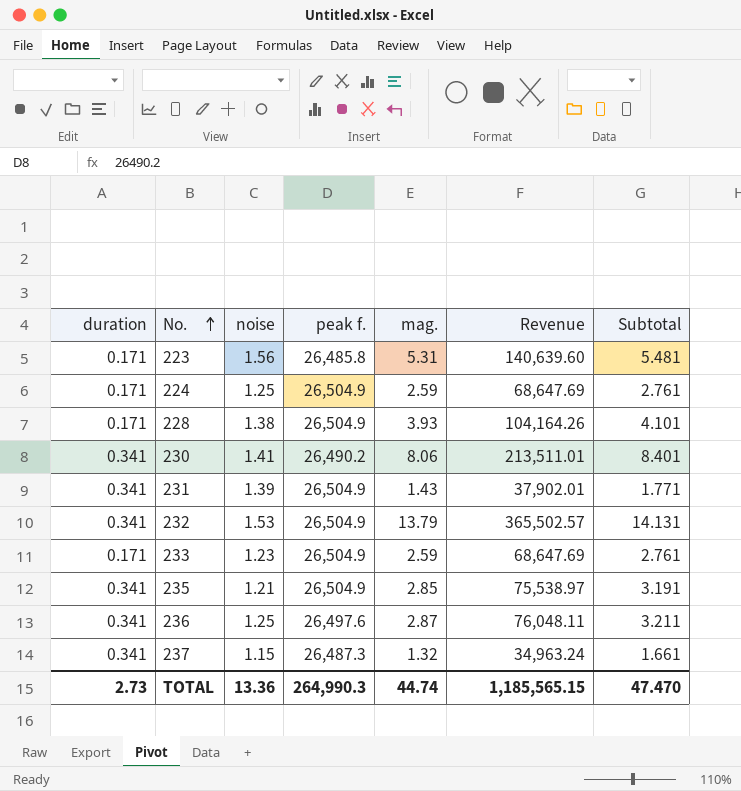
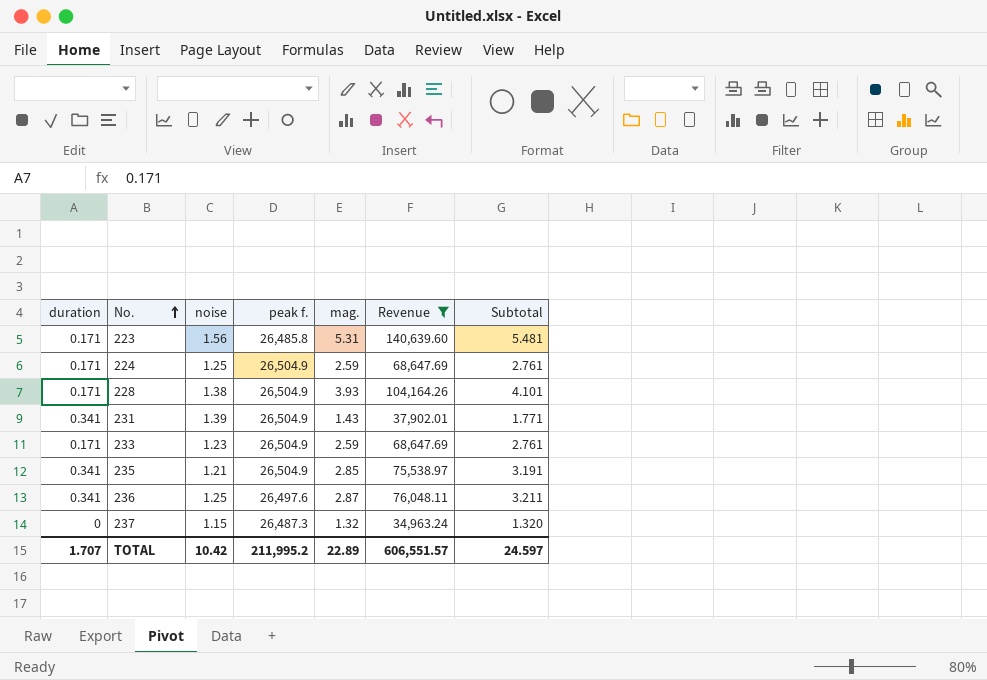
filter: none -> Revenue <= 140,639.60
237 | duration: 0.341 -> 0
237 | Subtotal: 1.661 -> 1.320
TOTAL | duration: 2.73 -> 1.707
TOTAL | noise: 13.36 -> 10.42
TOTAL | peak f.: 264,990.3 -> 211,995.2
TOTAL | mag.: 44.74 -> 22.89
TOTAL | Revenue: 1,185,565.15 -> 606,551.57
TOTAL | Subtotal: 47.470 -> 24.597

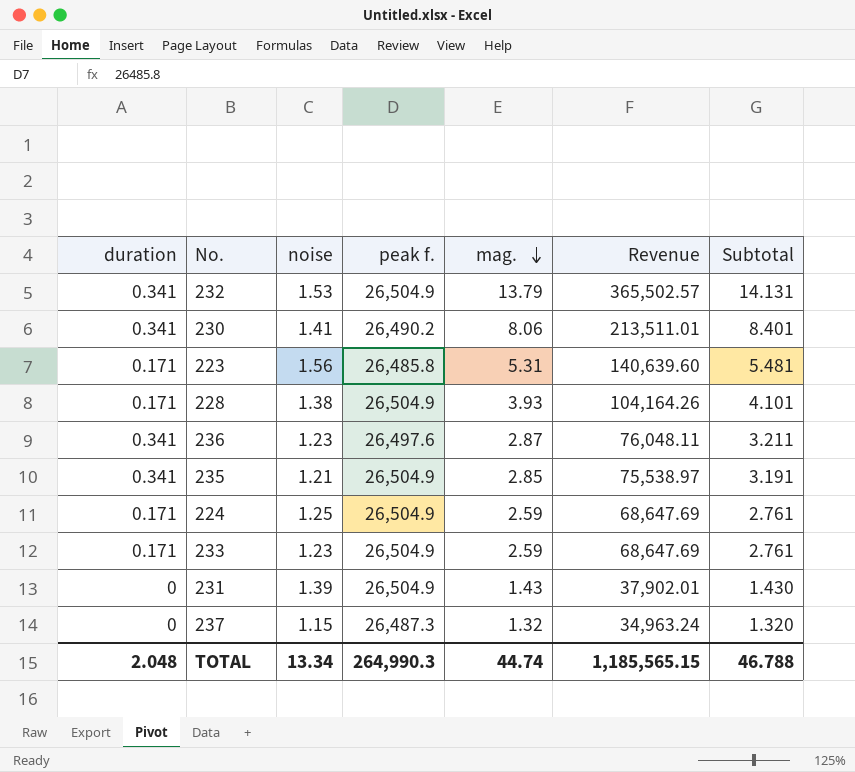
filter: Revenue <= 140,639.60 -> none
row order: No. ascending -> mag. descending
236 | noise: 1.25 -> 1.23
231 | duration: 0.341 -> 0
231 | Subtotal: 1.771 -> 1.430
TOTAL | duration: 1.707 -> 2.048
TOTAL | noise: 10.42 -> 13.34
TOTAL | peak f.: 211,995.2 -> 264,990.3
TOTAL | mag.: 22.89 -> 44.74
TOTAL | Revenue: 606,551.57 -> 1,185,565.15
TOTAL | Subtotal: 24.597 -> 46.788

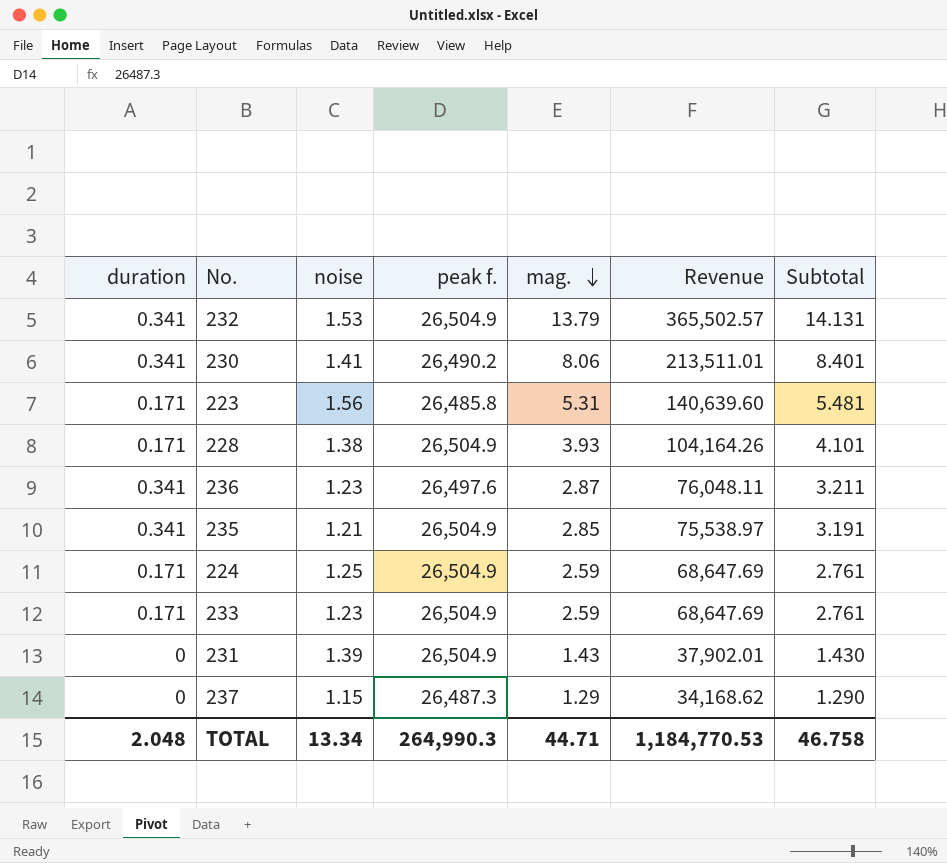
237 | mag.: 1.32 -> 1.29
237 | Revenue: 34,963.24 -> 34,168.62
237 | Subtotal: 1.320 -> 1.290
TOTAL | mag.: 44.74 -> 44.71
TOTAL | Revenue: 1,185,565.15 -> 1,184,770.53
TOTAL | Subtotal: 46.788 -> 46.758

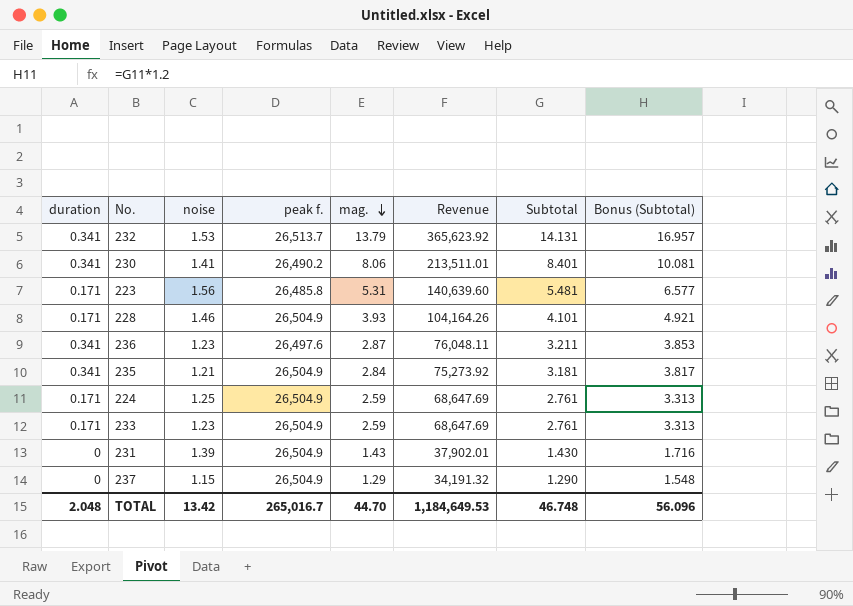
column Bonus (Subtotal) | formula: none -> [Subtotal] * 1.2
232 | peak f.: 26,504.9 -> 26,513.7
232 | Revenue: 365,502.57 -> 365,623.92
228 | noise: 1.38 -> 1.46
235 | mag.: 2.85 -> 2.84
235 | Revenue: 75,538.97 -> 75,273.92
235 | Subtotal: 3.191 -> 3.181
237 | peak f.: 26,487.3 -> 26,504.9
237 | Revenue: 34,168.62 -> 34,191.32
TOTAL | noise: 13.34 -> 13.42
TOTAL | peak f.: 264,990.3 -> 265,016.7
TOTAL | mag.: 44.71 -> 44.70
TOTAL | Revenue: 1,184,770.53 -> 1,184,649.53
TOTAL | Subtotal: 46.758 -> 46.748

